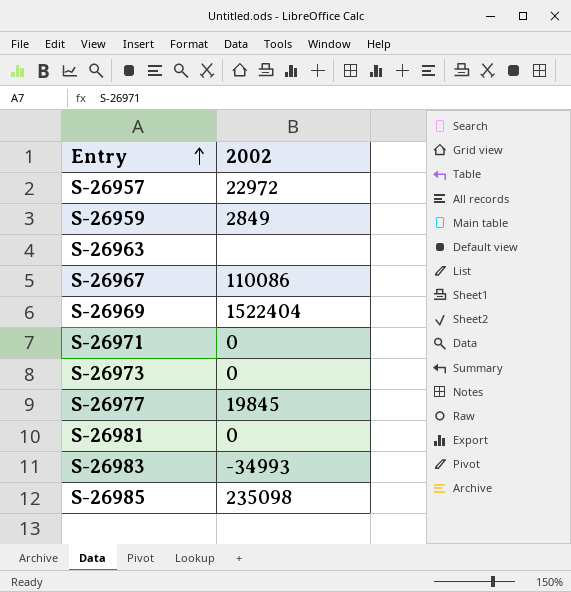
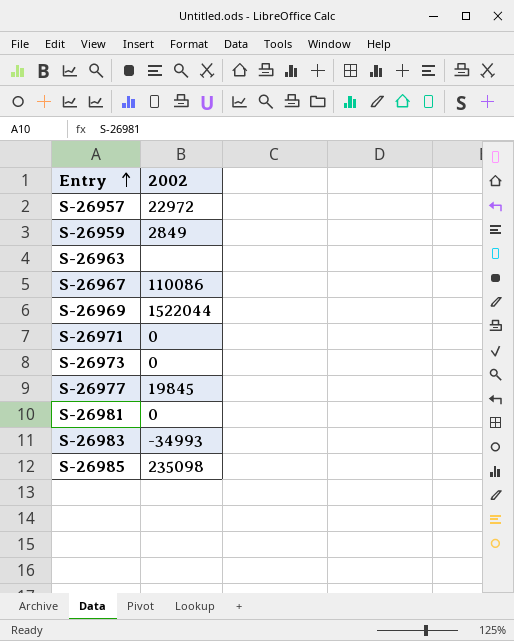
S-26969 | 2002: 1522404 -> 1522044

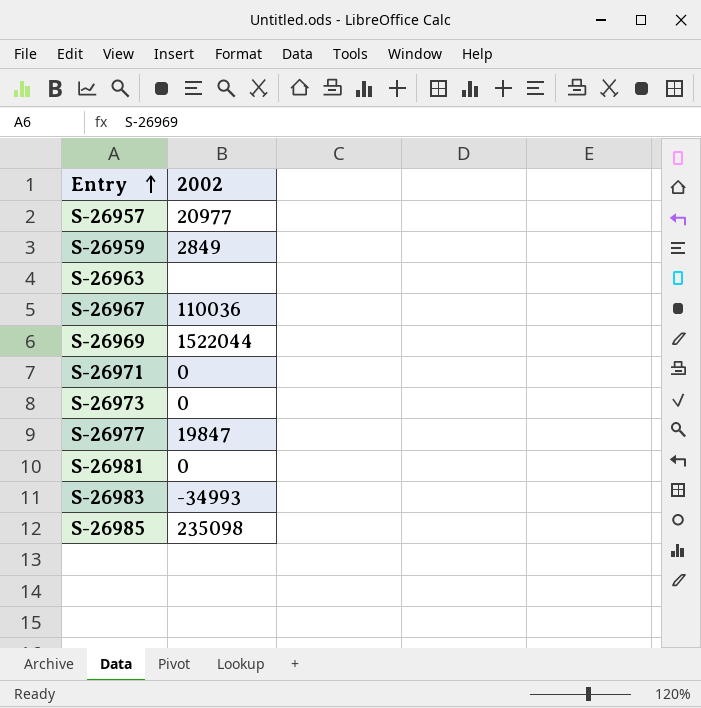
S-26957 | 2002: 22972 -> 20977
S-26967 | 2002: 110086 -> 110036
S-26977 | 2002: 19845 -> 19847

